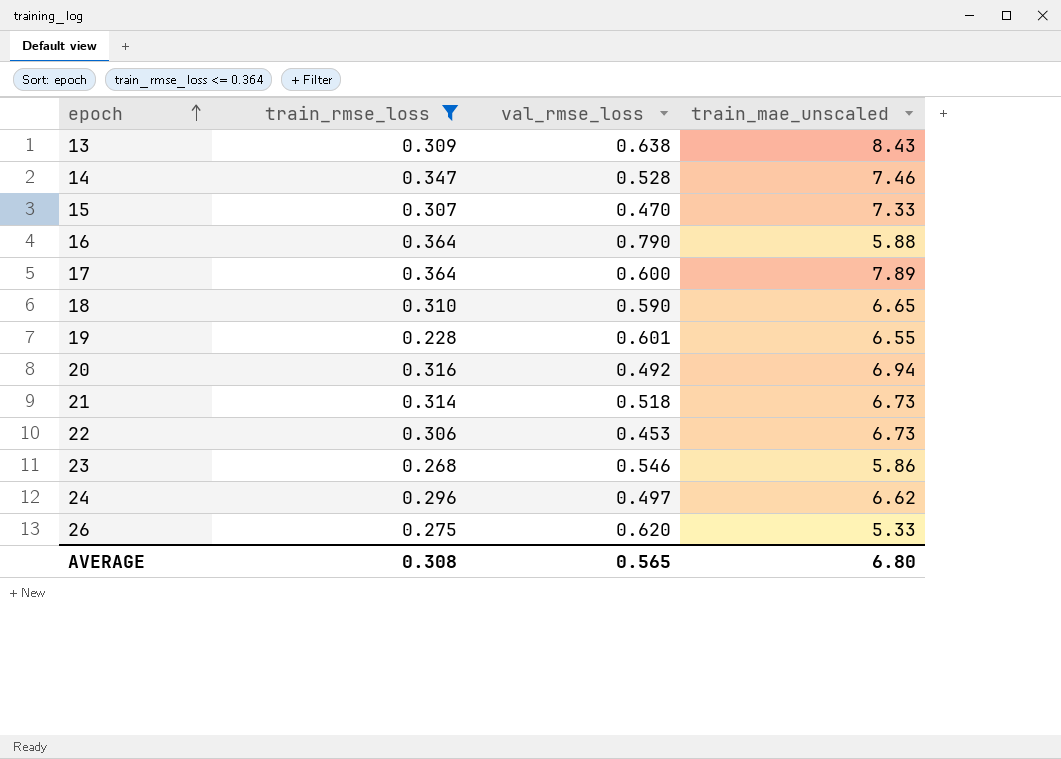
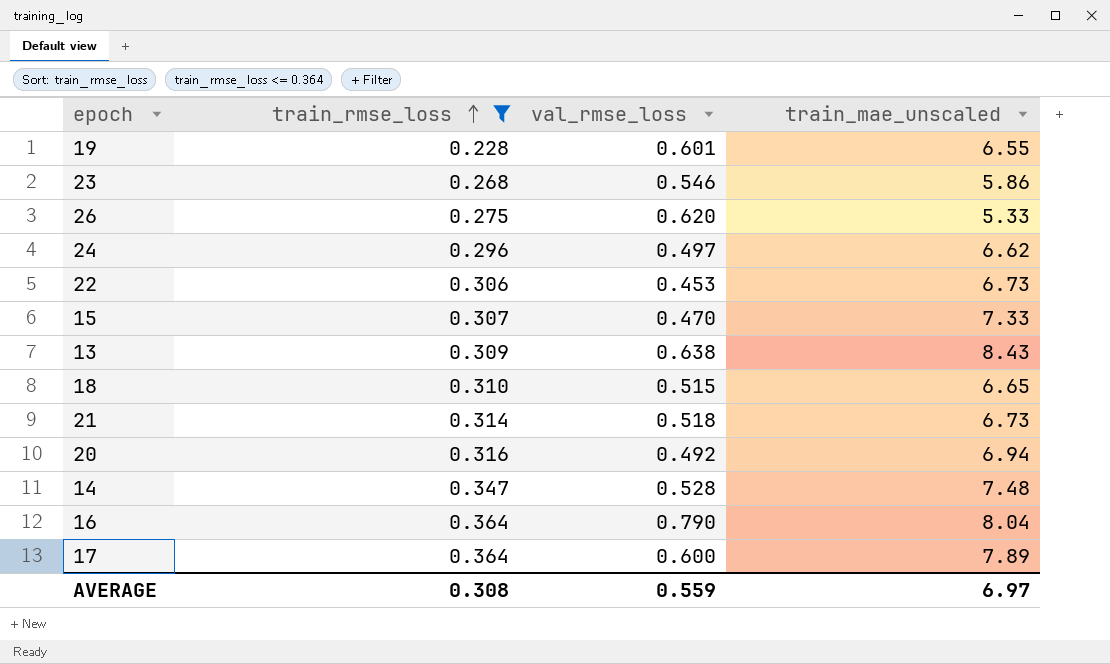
row order: epoch ascending -> train_rmse_loss ascending
18 | val_rmse_loss: 0.590 -> 0.515
14 | train_mae_unscaled: 7.46 -> 7.48
16 | train_mae_unscaled: 5.88 -> 8.04
AVERAGE | val_rmse_loss: 0.565 -> 0.559
AVERAGE | train_mae_unscaled: 6.80 -> 6.97

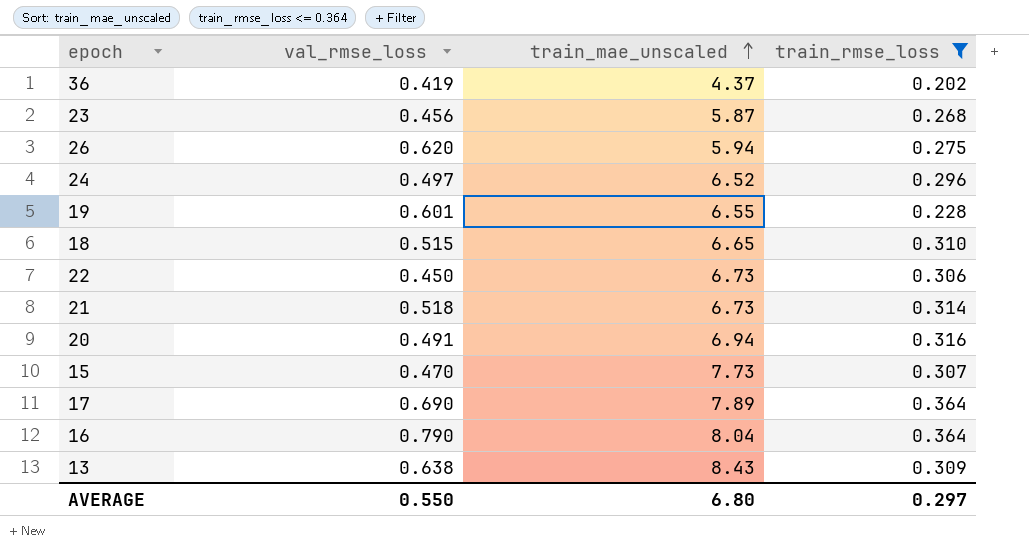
row order: train_rmse_loss ascending -> train_mae_unscaled ascending
column train_rmse_loss | position: 2 -> 4
row 14: 0.347 | 0.528 | 7.48 -> none
row 36: none -> 0.419 | 4.37 | 0.202
23 | val_rmse_loss: 0.546 -> 0.456
23 | train_mae_unscaled: 5.86 -> 5.87
26 | train_mae_unscaled: 5.33 -> 5.94
24 | train_mae_unscaled: 6.62 -> 6.52
22 | val_rmse_loss: 0.453 -> 0.450
20 | val_rmse_loss: 0.492 -> 0.491
15 | train_mae_unscaled: 7.33 -> 7.73
17 | val_rmse_loss: 0.600 -> 0.690
AVERAGE | val_rmse_loss: 0.559 -> 0.550
AVERAGE | train_mae_unscaled: 6.97 -> 6.80
AVERAGE | train_rmse_loss: 0.308 -> 0.297

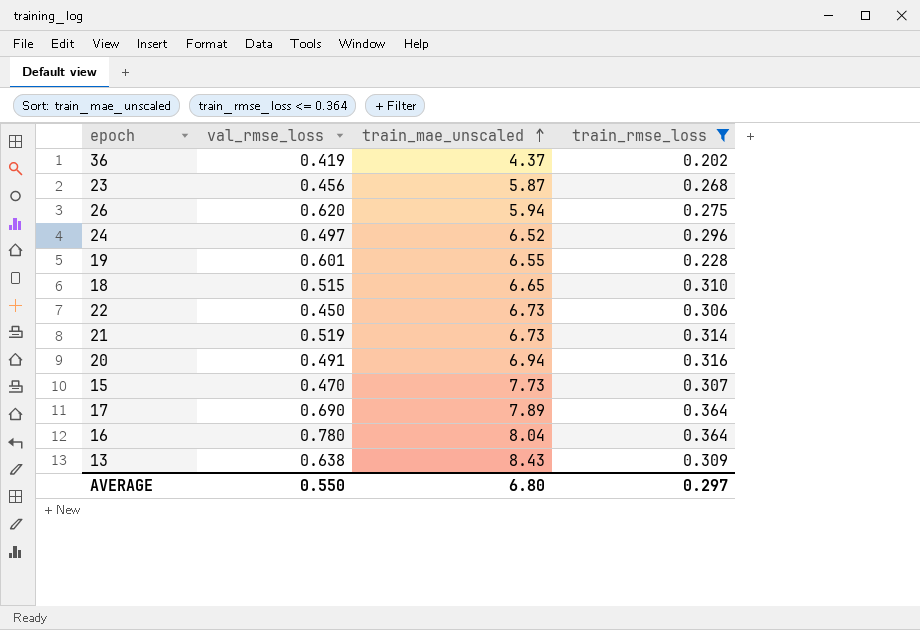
21 | val_rmse_loss: 0.518 -> 0.519
16 | val_rmse_loss: 0.790 -> 0.780

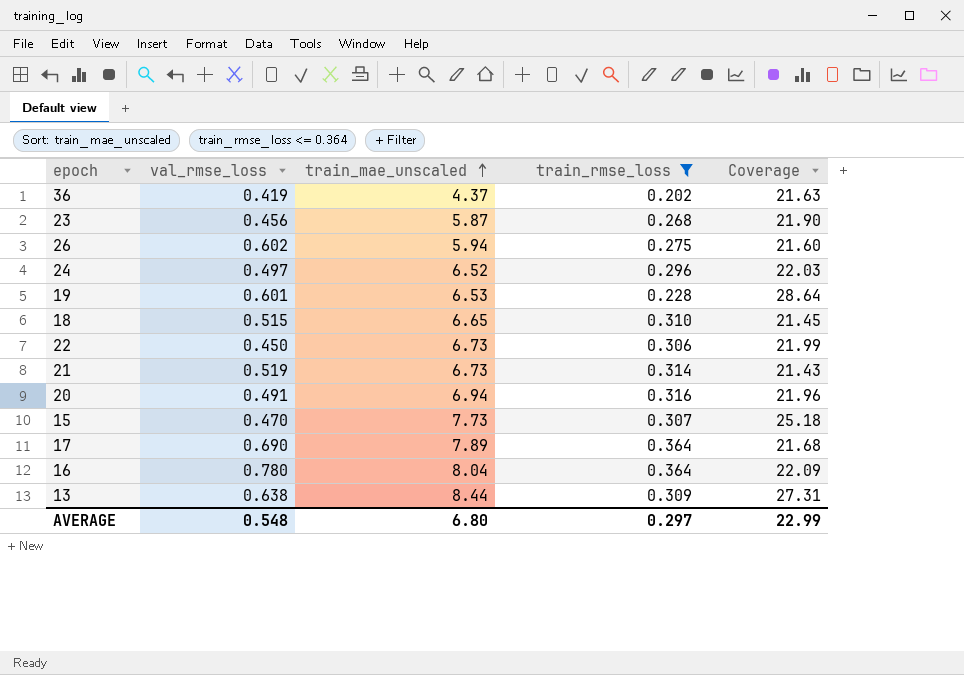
column Coverage | formula: none -> [train_mae_unscaled] / [train_rmse_loss]
26 | val_rmse_loss: 0.620 -> 0.602
19 | train_mae_unscaled: 6.55 -> 6.53
13 | train_mae_unscaled: 8.43 -> 8.44
AVERAGE | val_rmse_loss: 0.550 -> 0.548

